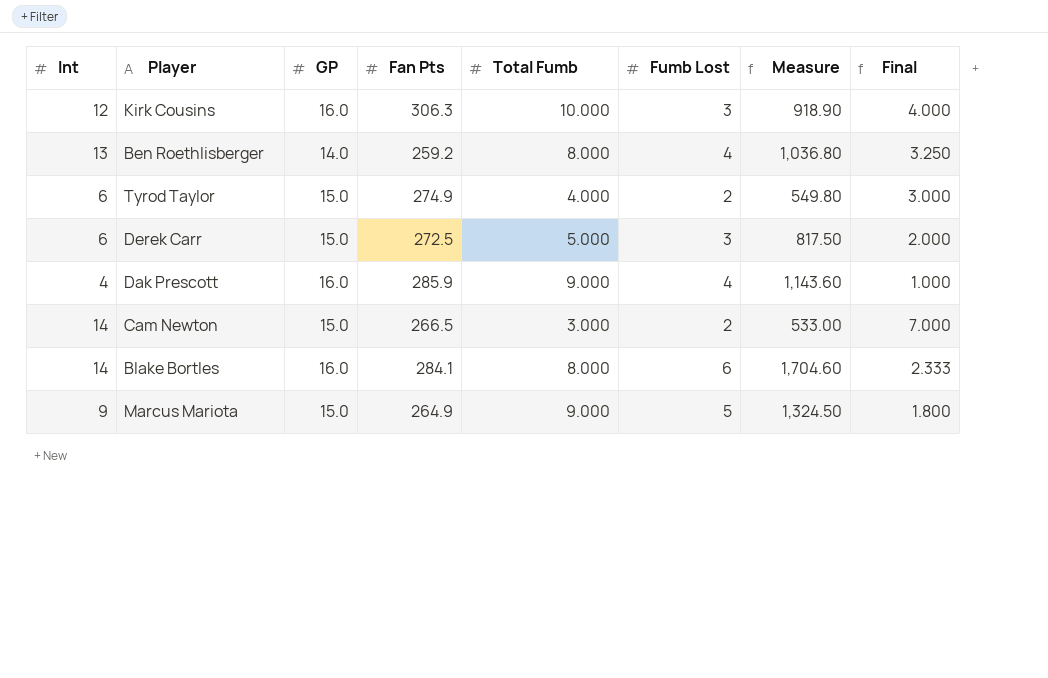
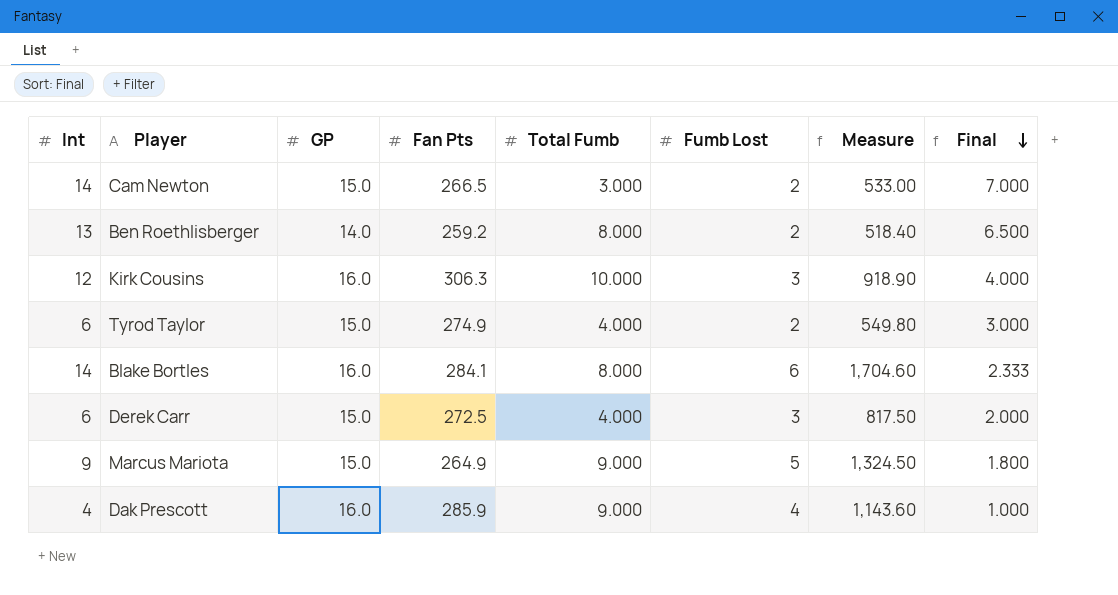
row order: none -> Final descending
Ben Roethlisberger | Fumb Lost: 4 -> 2
Ben Roethlisberger | Measure: 1,036.80 -> 518.40
Ben Roethlisberger | Final: 3.250 -> 6.500
Derek Carr | Total Fumb: 5.000 -> 4.000

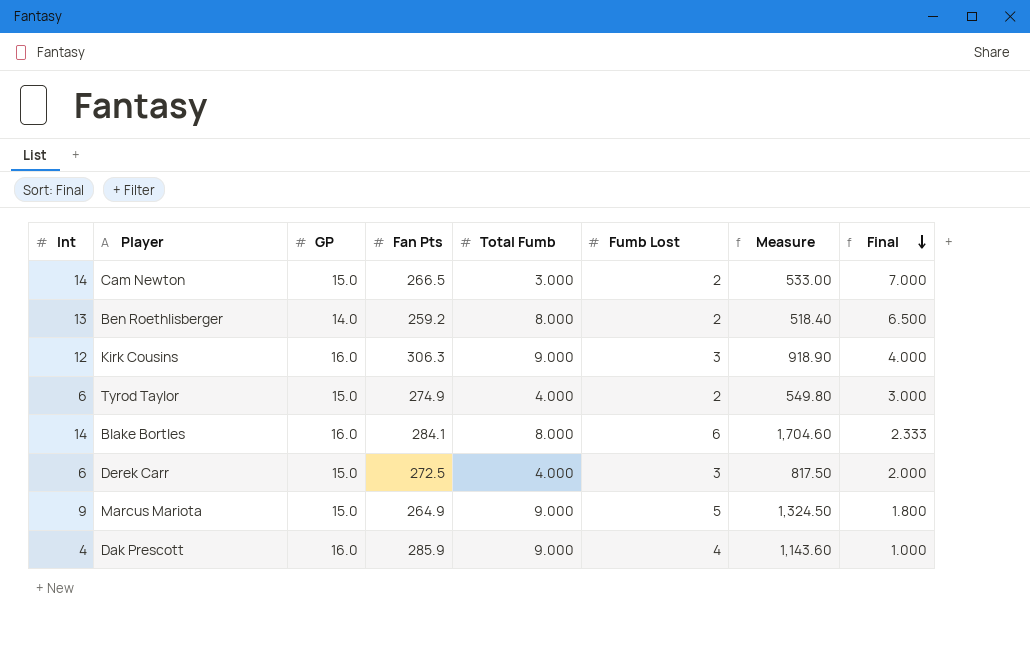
Kirk Cousins | Total Fumb: 10.000 -> 9.000

